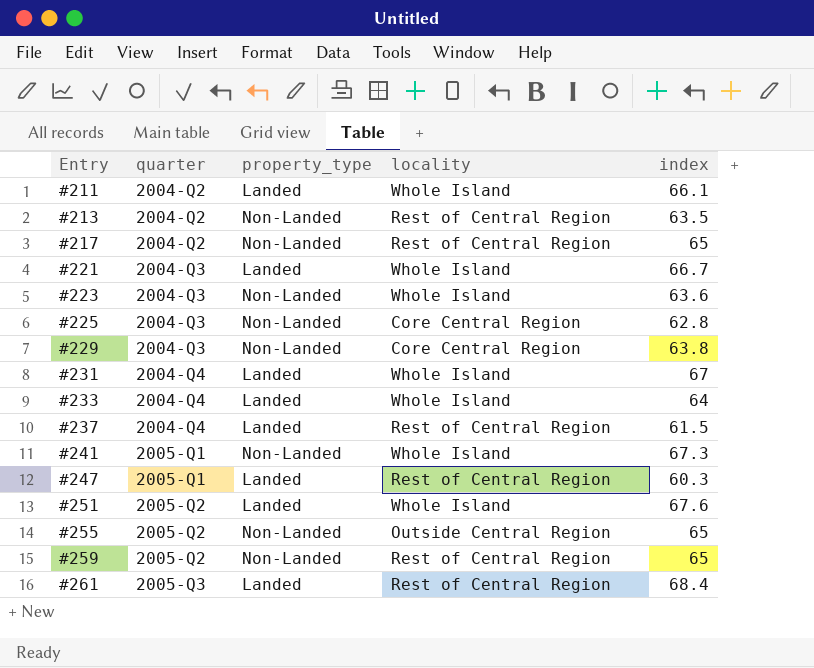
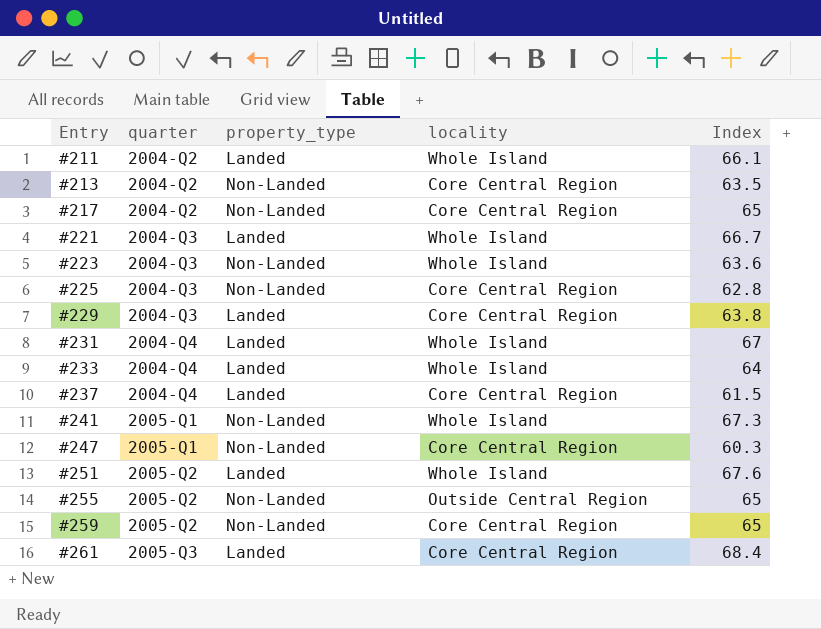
column name: index -> Index
#213 | locality: Rest of Central Region -> Core Central Region
#217 | locality: Rest of Central Region -> Core Central Region
#229 | property_type: Non-Landed -> Landed
#237 | locality: Rest of Central Region -> Core Central Region
#247 | property_type: Landed -> Non-Landed
#247 | locality: Rest of Central Region -> Core Central Region
#259 | locality: Rest of Central Region -> Core Central Region
#261 | locality: Rest of Central Region -> Core Central Region

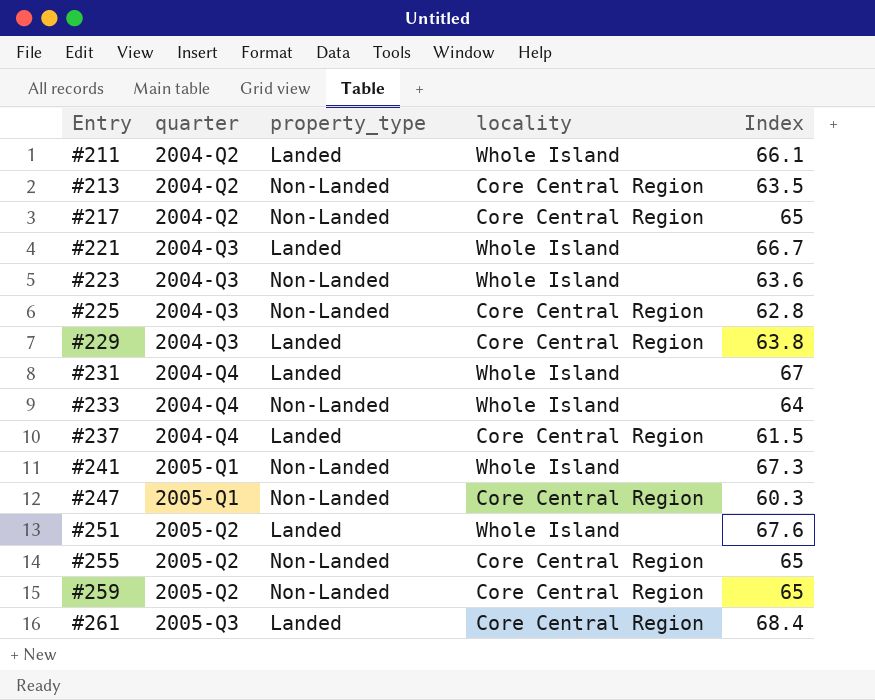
#233 | property_type: Landed -> Non-Landed
#255 | locality: Outside Central Region -> Core Central Region

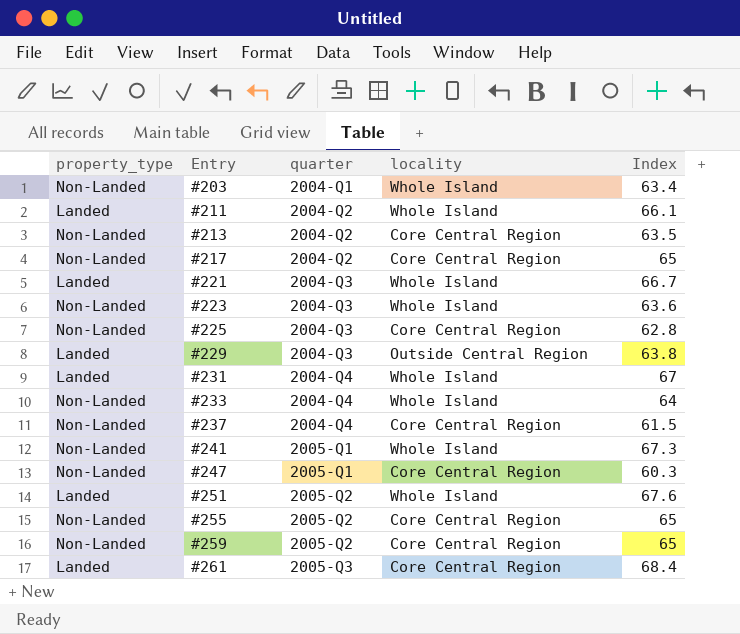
column property_type | position: 3 -> 1
row #203: none -> Non-Landed | 2004-Q1 | Whole Island | 63.4
#229 | locality: Core Central Region -> Outside Central Region
#237 | property_type: Landed -> Non-Landed

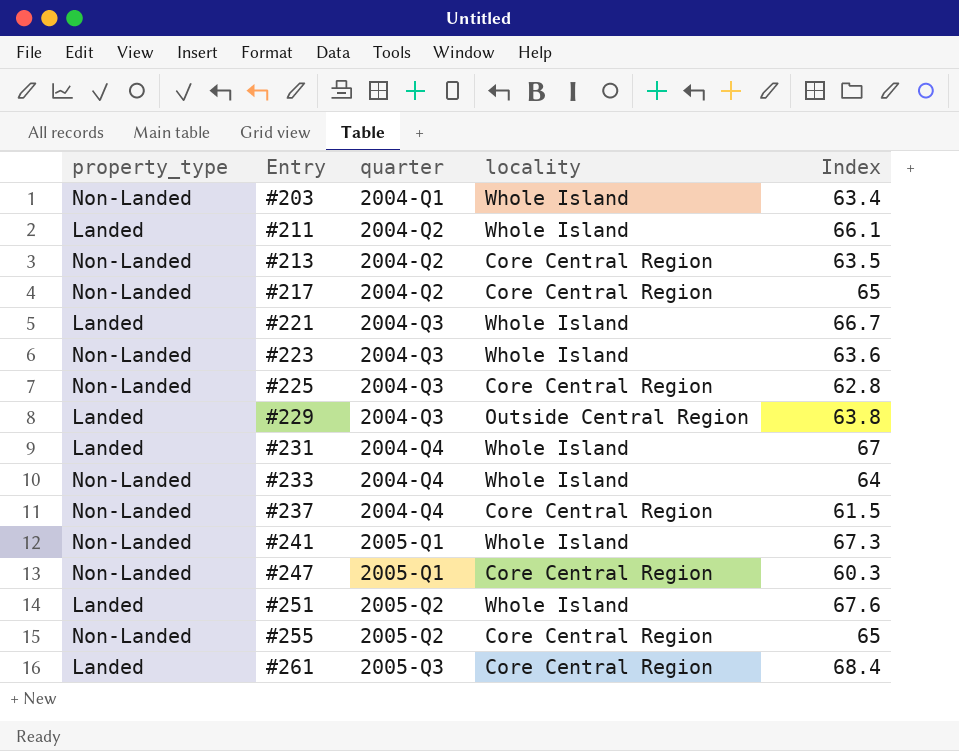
row #259: Non-Landed | 2005-Q2 | Core Central Region | 65 -> none

